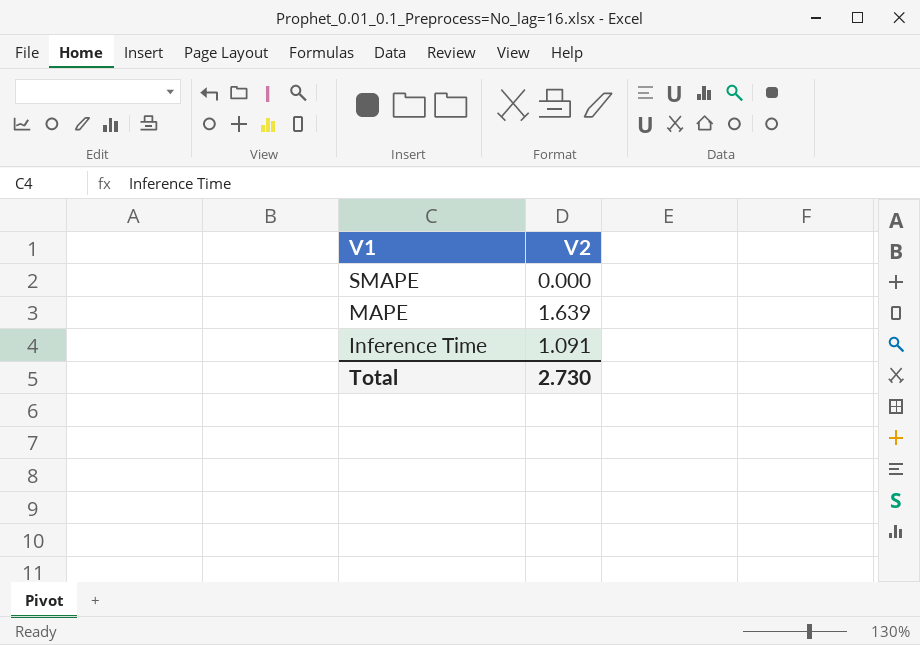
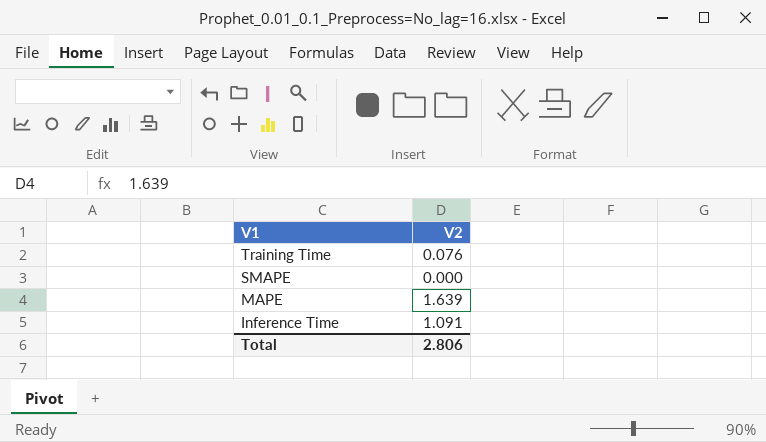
row Training Time: none -> 0.076
Total | V2: 2.730 -> 2.806

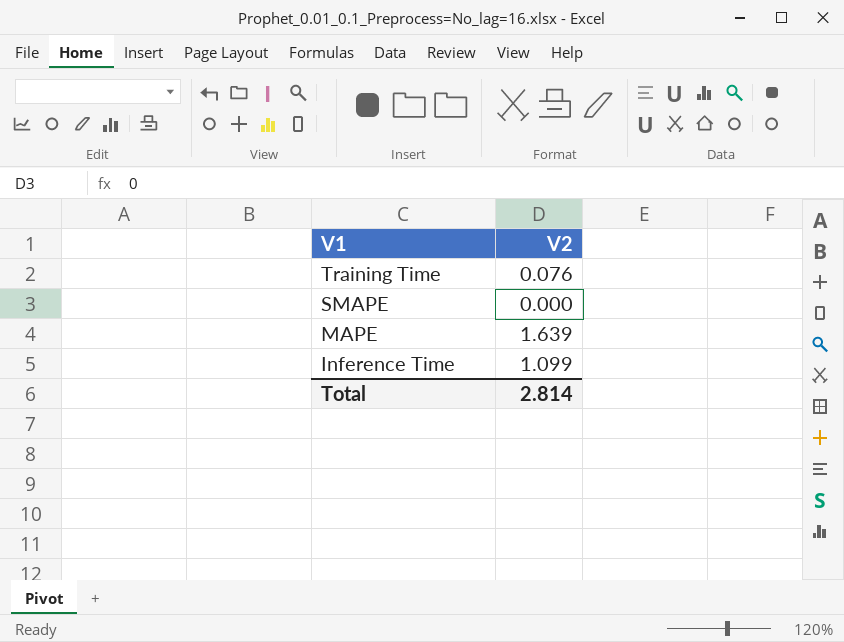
Inference Time | V2: 1.091 -> 1.099
Total | V2: 2.806 -> 2.814

